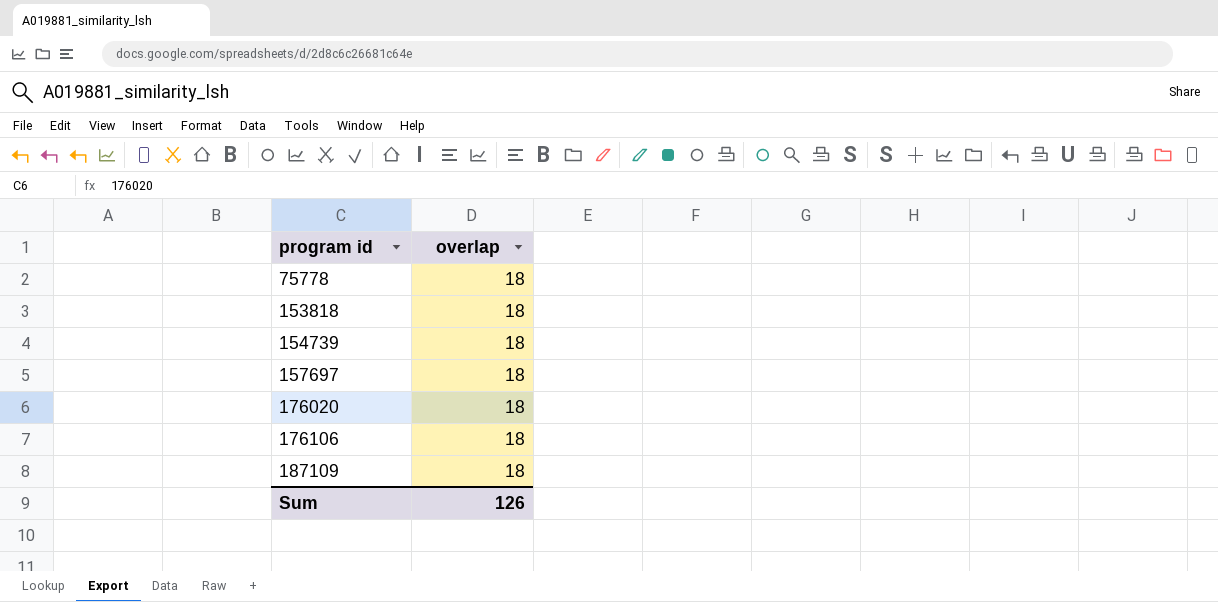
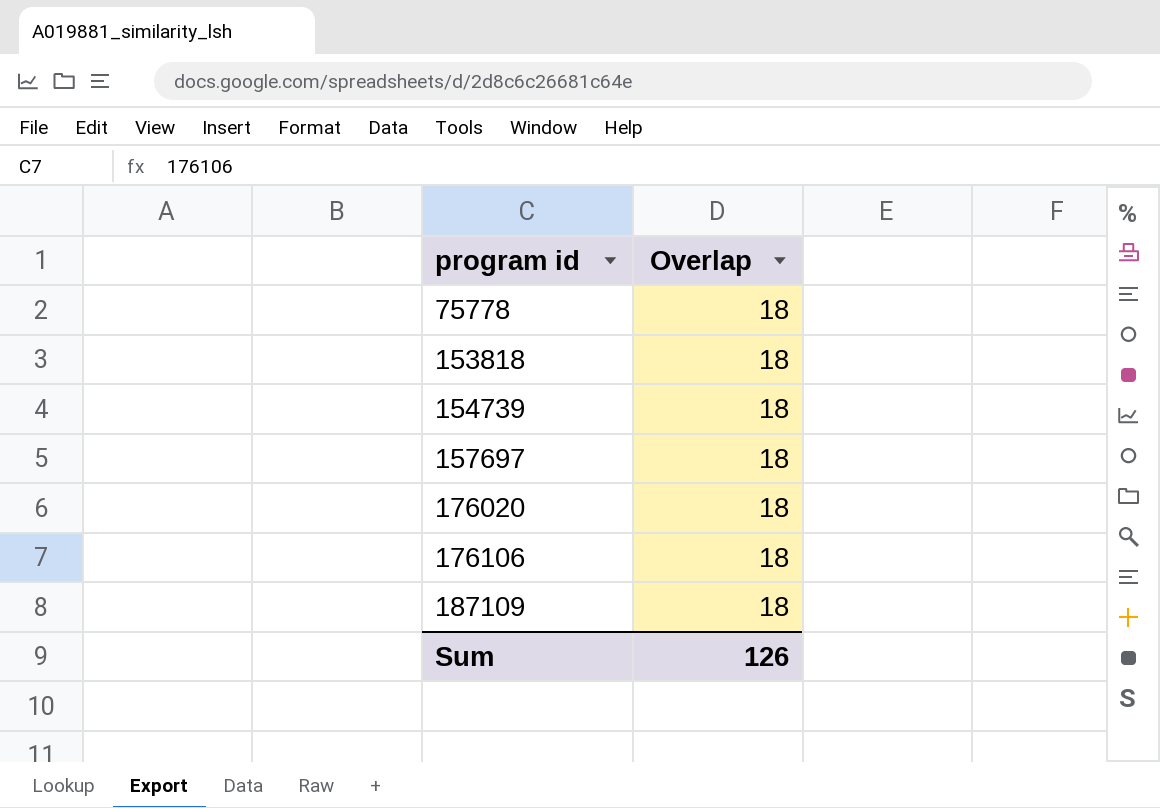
column name: overlap -> Overlap

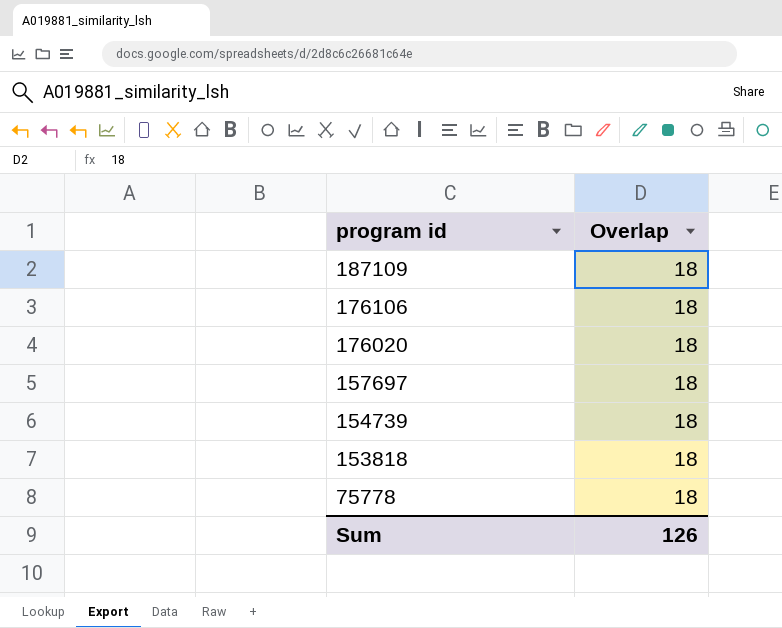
row order: program id ascending -> program id descending

